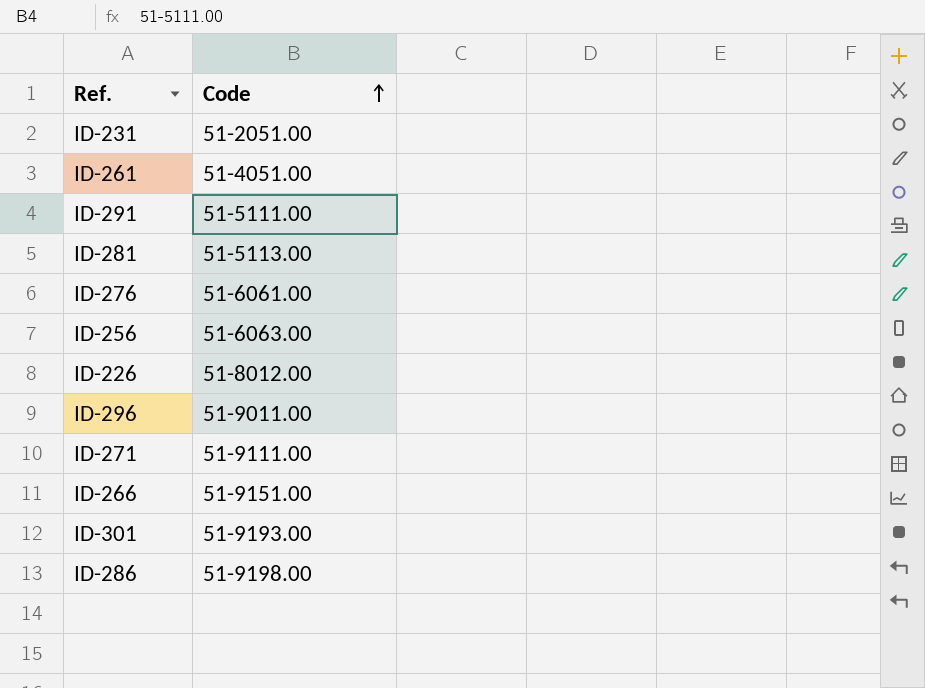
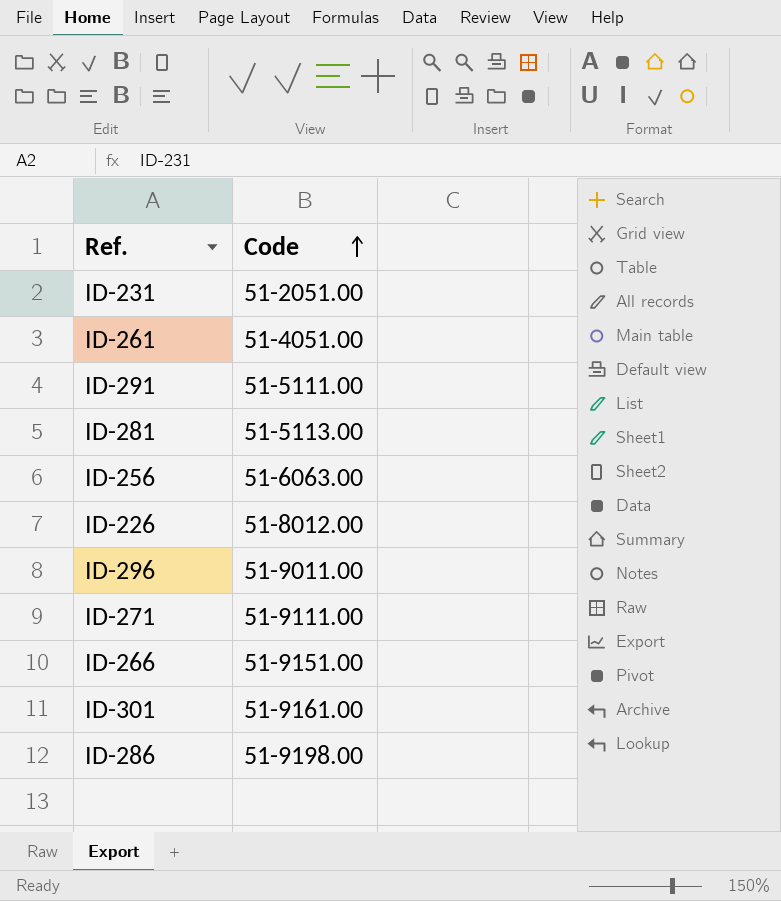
row ID-276: 51-6061.00 -> none
ID-301 | Code: 51-9193.00 -> 51-9161.00

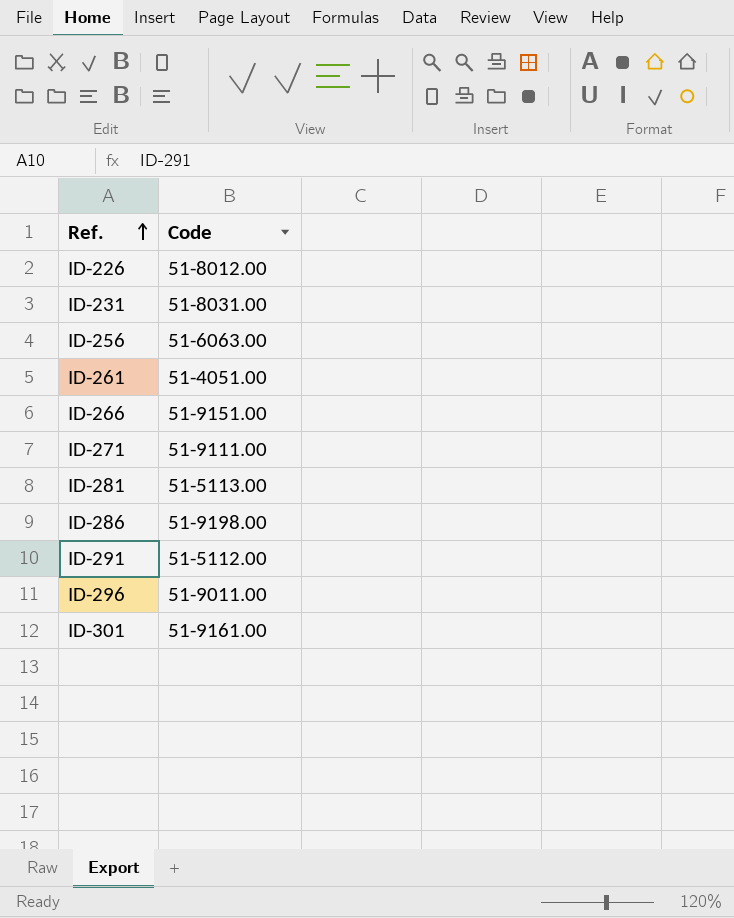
row order: Code ascending -> Ref. ascending
ID-231 | Code: 51-2051.00 -> 51-8031.00
ID-291 | Code: 51-5111.00 -> 51-5112.00

